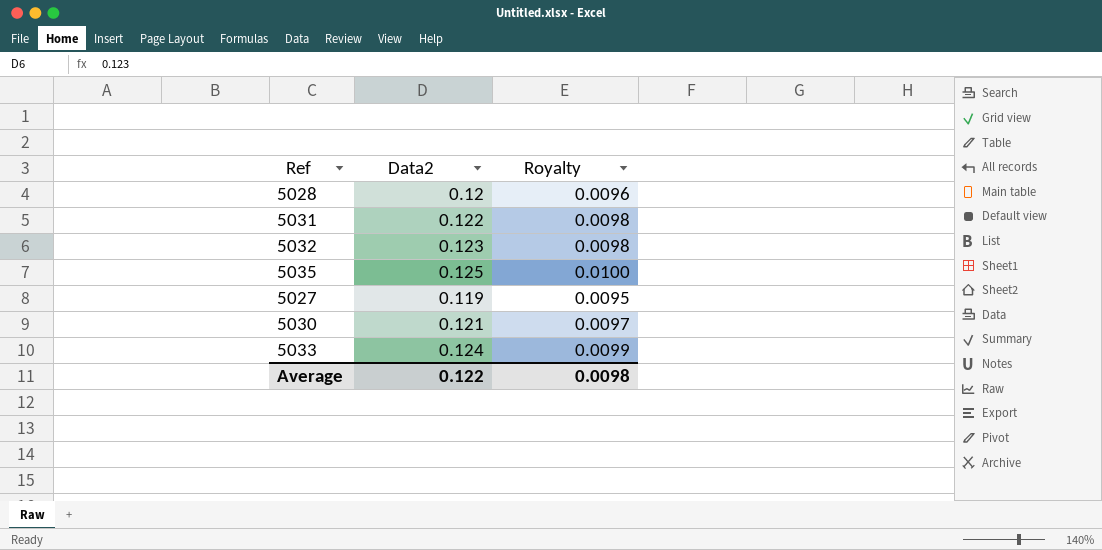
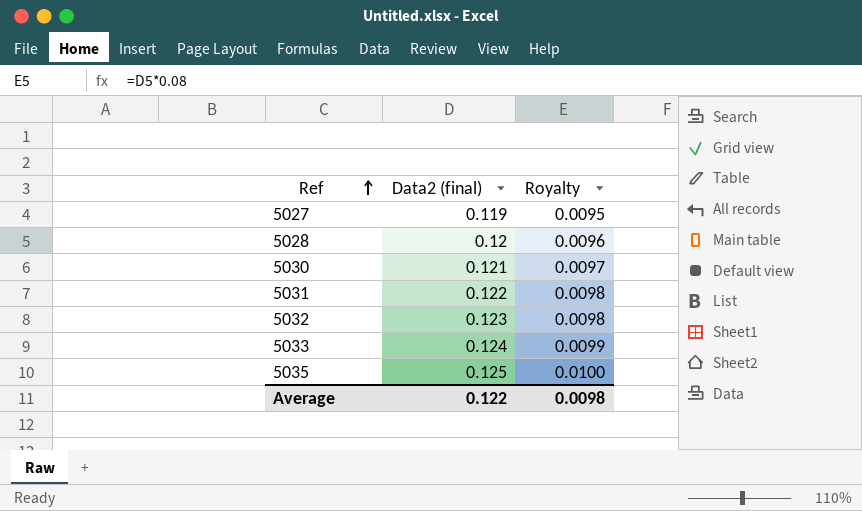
row order: none -> Ref ascending
column name: Data2 -> Data2 (final)

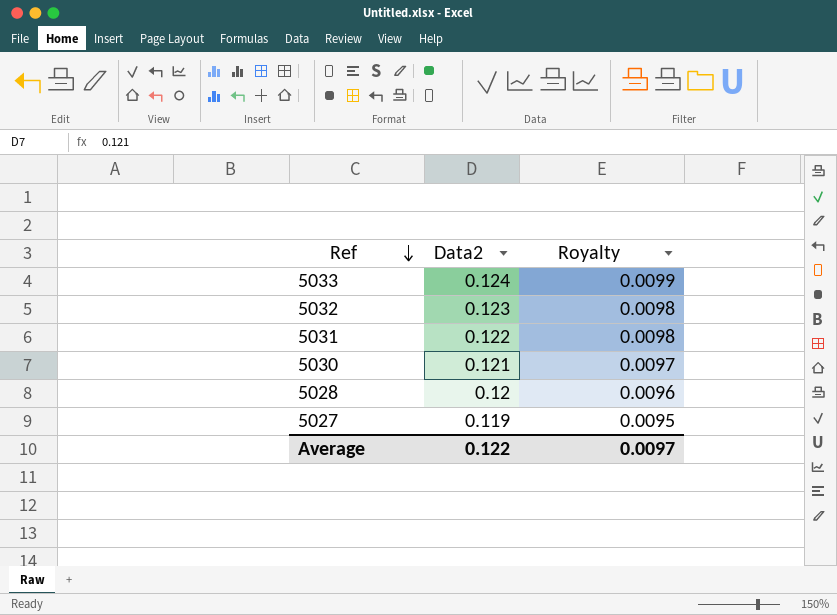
row order: Ref ascending -> Ref descending
column name: Data2 (final) -> Data2
row 5035: 0.125 | 0.0100 -> none
Average | Royalty: 0.0098 -> 0.0097

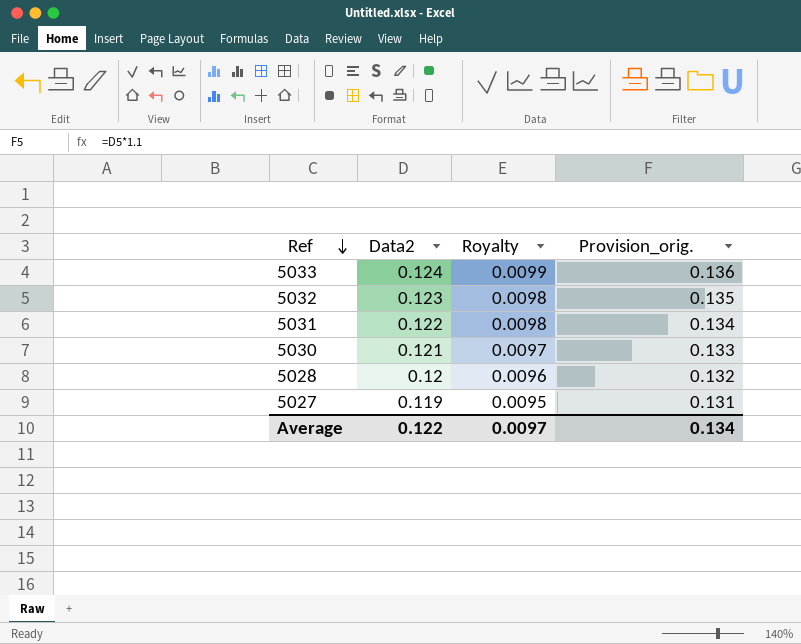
column Provision_orig. | formula: none -> [Data2] * 1.1

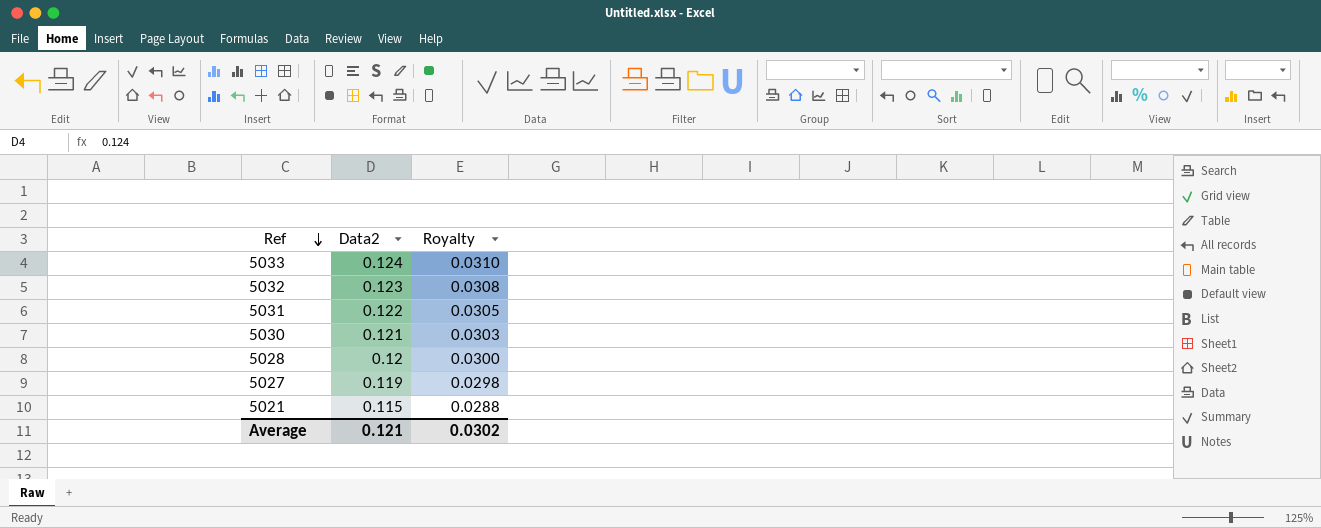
column Provision_orig. | formula: [Data2] * 1.1 -> none
column Royalty | formula: [Data2] * 0.08 -> [Data2] * 0.25
row 5021: none -> 0.115 | 0.0288
Average | Data2: 0.122 -> 0.121
Average | Royalty: 0.0097 -> 0.0302

